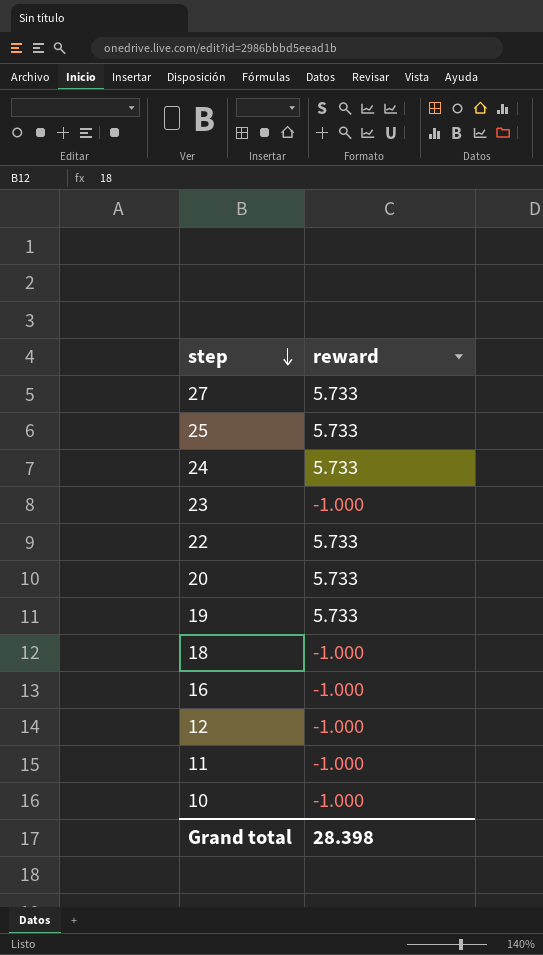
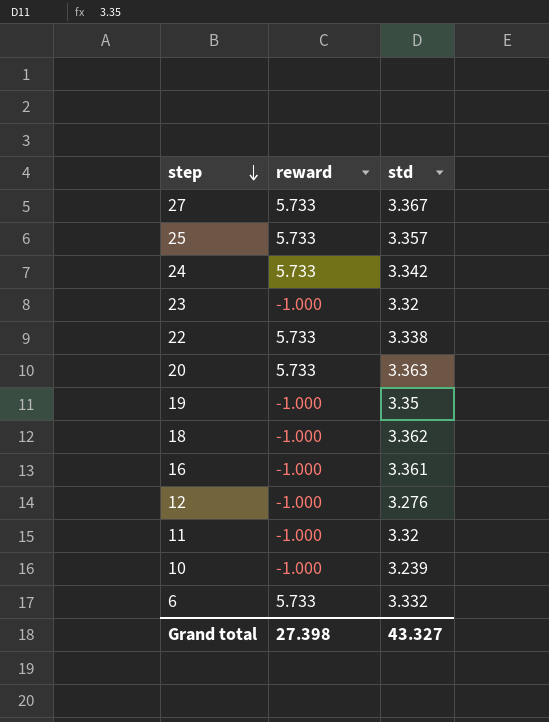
column std | position: none -> 3
19 | reward: 5.733 -> -1.000
row 6: none -> 5.733 | 3.332
Grand total | reward: 28.398 -> 27.398

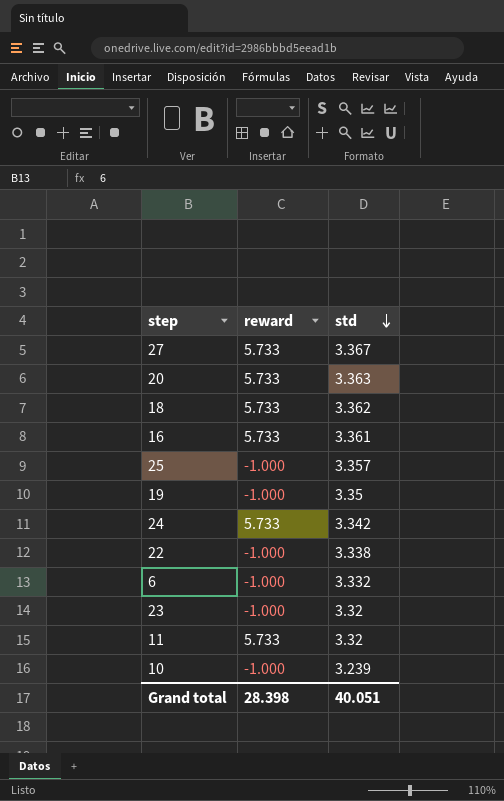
row order: step descending -> std descending
row 12: -1.000 | 3.276 -> none
18 | reward: -1.000 -> 5.733
16 | reward: -1.000 -> 5.733
25 | reward: 5.733 -> -1.000
22 | reward: 5.733 -> -1.000
6 | reward: 5.733 -> -1.000
11 | reward: -1.000 -> 5.733
Grand total | reward: 27.398 -> 28.398
Grand total | std: 43.327 -> 40.051

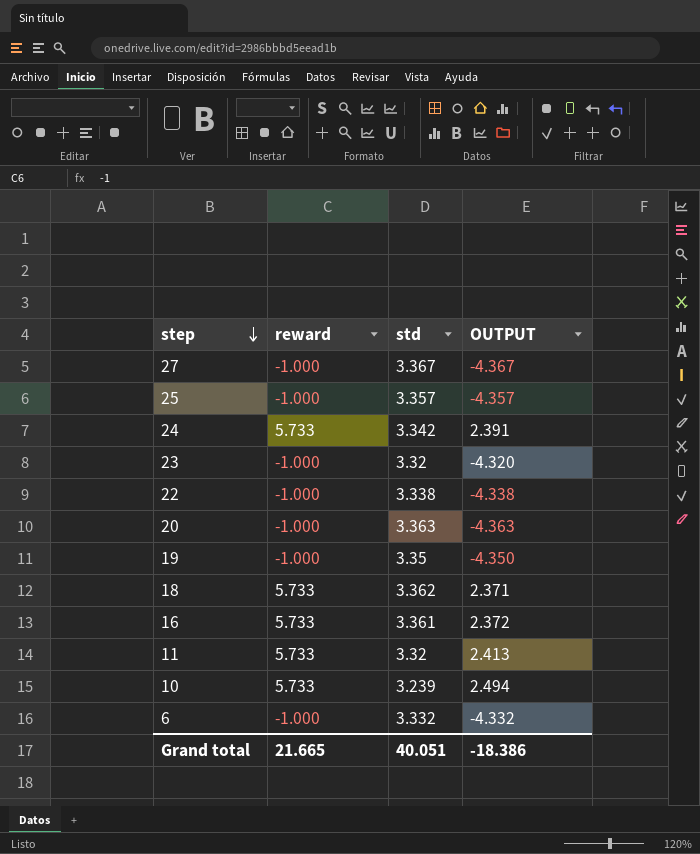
row order: std descending -> step descending
column OUTPUT | formula: none -> [reward] - [std]
27 | reward: 5.733 -> -1.000
20 | reward: 5.733 -> -1.000
10 | reward: -1.000 -> 5.733
Grand total | reward: 28.398 -> 21.665

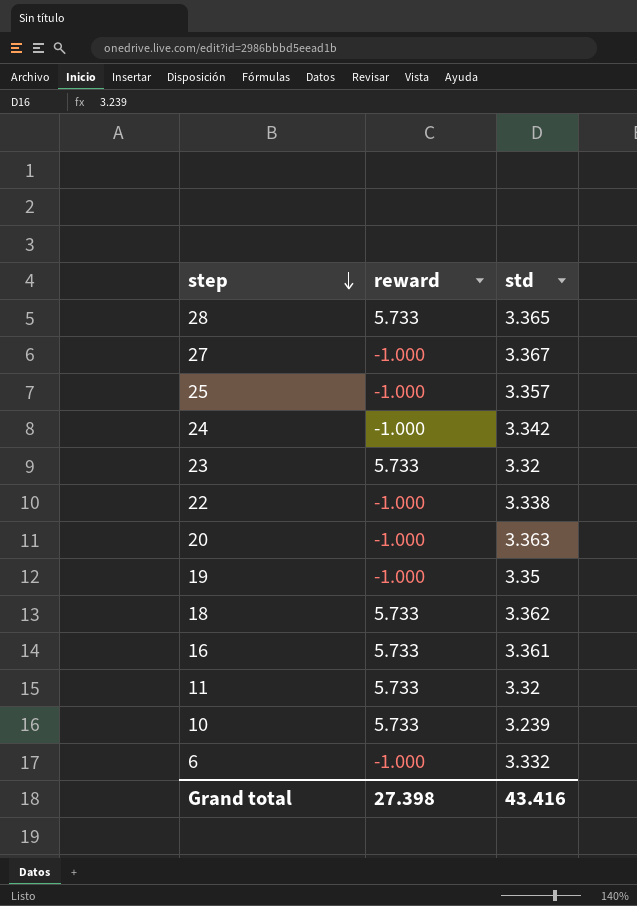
column OUTPUT | formula: [reward] - [std] -> none
row 28: none -> 5.733 | 3.365
24 | reward: 5.733 -> -1.000
23 | reward: -1.000 -> 5.733
Grand total | reward: 21.665 -> 27.398
Grand total | std: 40.051 -> 43.416

